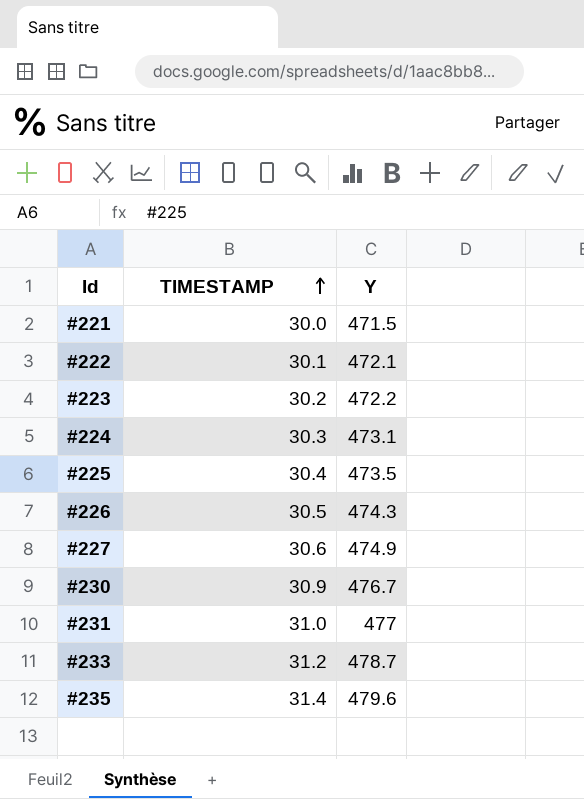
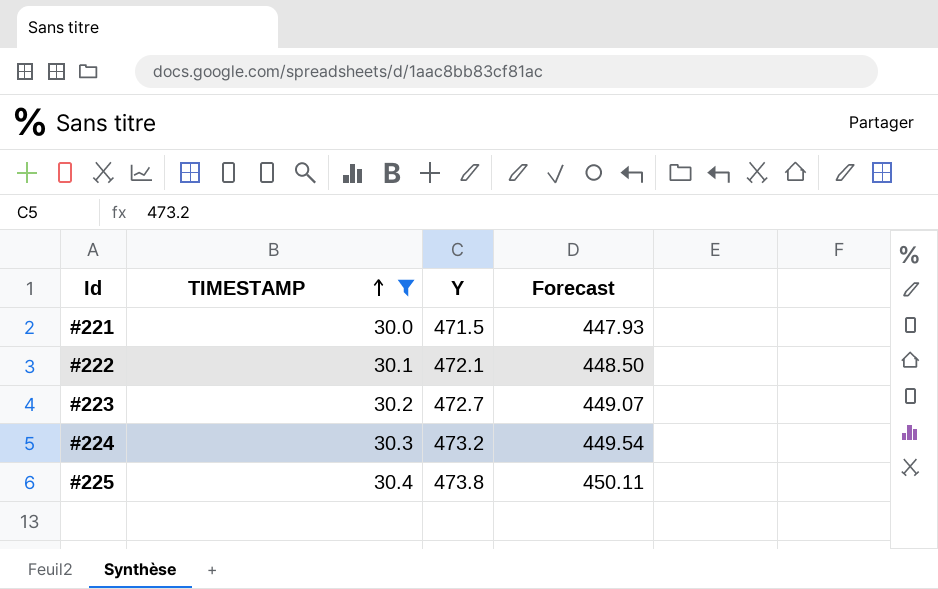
filter: none -> TIMESTAMP <= 30.4
column Forecast | formula: none -> [Y] * 0.95
#223 | Y: 472.2 -> 472.7
#224 | Y: 473.1 -> 473.2
#225 | Y: 473.5 -> 473.8

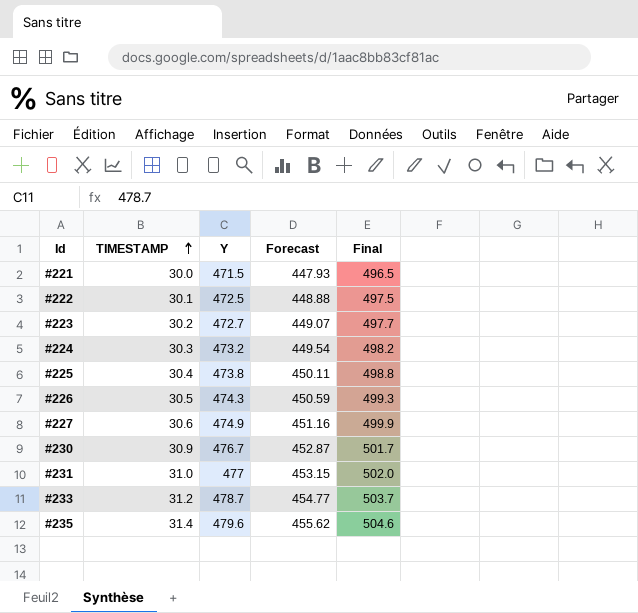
filter: TIMESTAMP <= 30.4 -> none
column Final | formula: none -> [Y] + 25
#222 | Y: 472.1 -> 472.5
#222 | Forecast: 448.50 -> 448.88

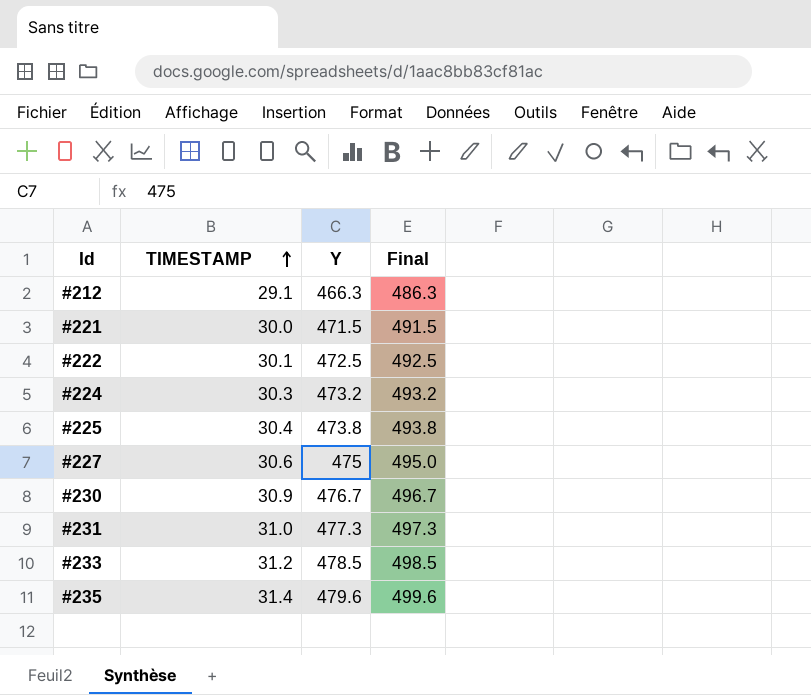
column Forecast | formula: [Y] * 0.95 -> none
column Final | formula: [Y] + 25 -> [Y] + 20
row #223: 30.2 | 472.7 | 449.07 | 497.7 -> none
row #226: 30.5 | 474.3 | 450.59 | 499.3 -> none
row #212: none -> 29.1 | 466.3 | 486.3
#227 | Y: 474.9 -> 475
#231 | Y: 477 -> 477.3
#233 | Y: 478.7 -> 478.5

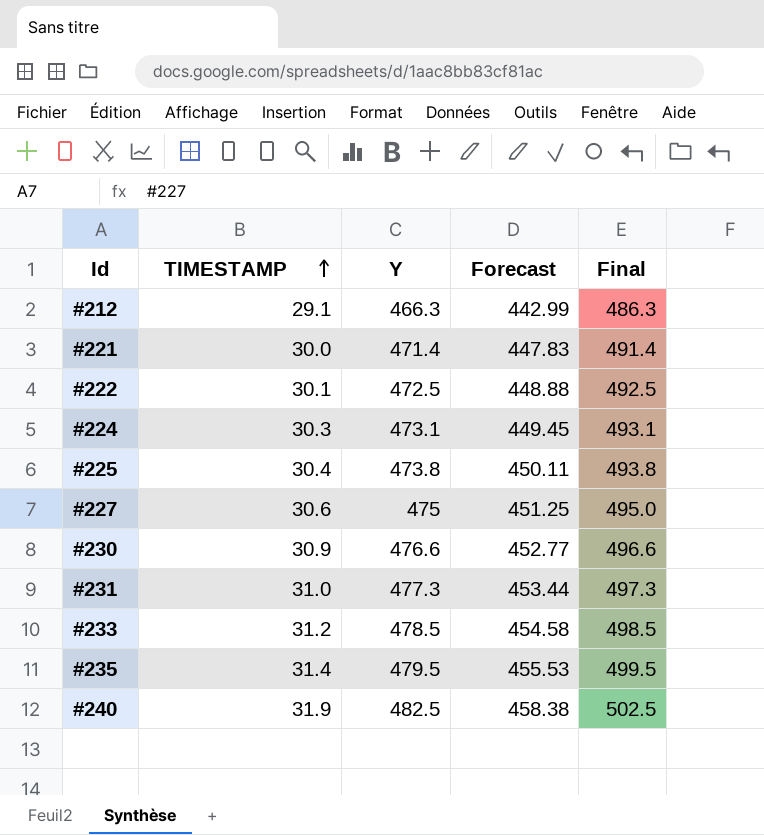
column Forecast | formula: none -> [Y] * 0.95
#221 | Y: 471.5 -> 471.4
#221 | Final: 491.5 -> 491.4
#224 | Y: 473.2 -> 473.1
#224 | Final: 493.2 -> 493.1
#230 | Y: 476.7 -> 476.6
#230 | Final: 496.7 -> 496.6
#235 | Y: 479.6 -> 479.5
#235 | Final: 499.6 -> 499.5
row #240: none -> 31.9 | 482.5 | 458.38 | 502.5

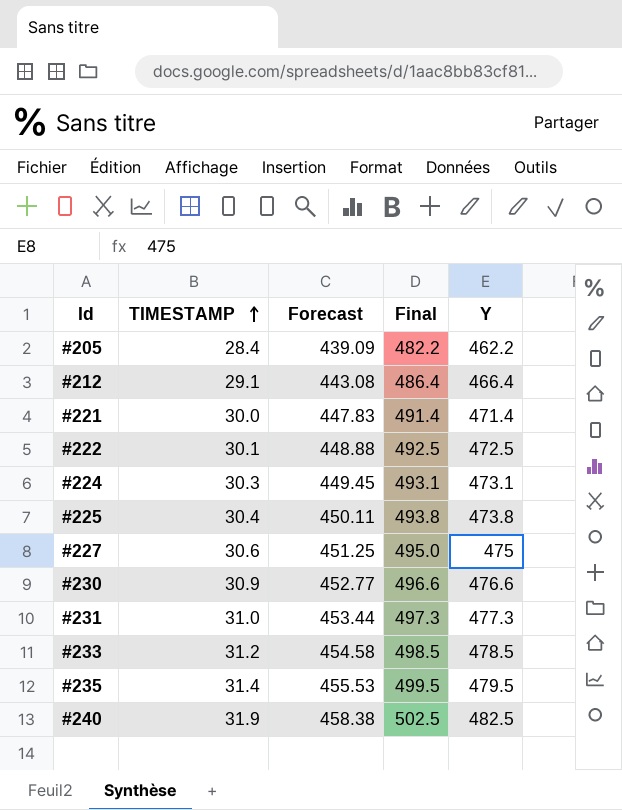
column Y | position: 3 -> 5
row #205: none -> 28.4 | 439.09 | 482.2 | 462.2
#212 | Forecast: 442.99 -> 443.08
#212 | Final: 486.3 -> 486.4
#212 | Y: 466.3 -> 466.4

